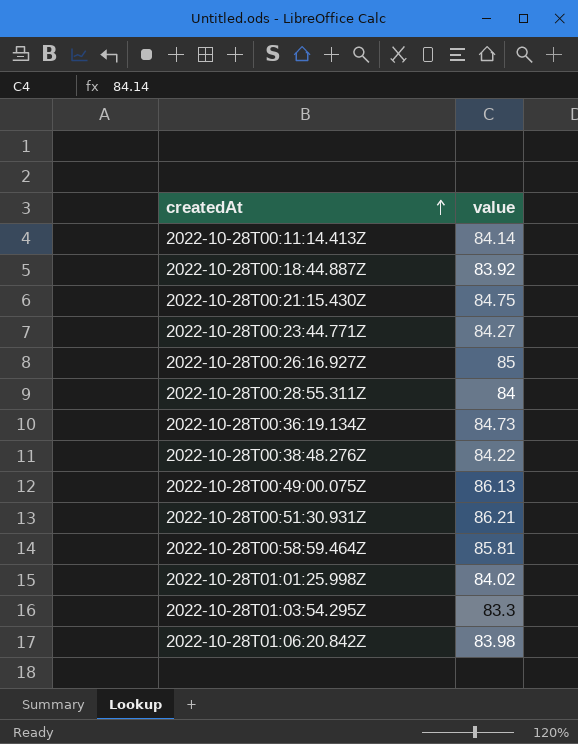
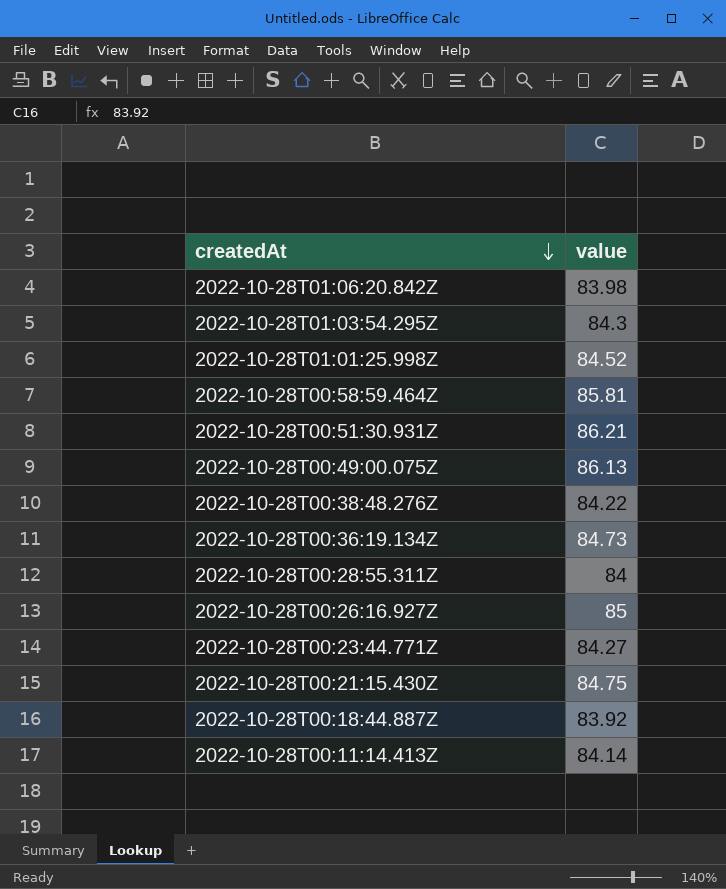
row order: createdAt ascending -> createdAt descending
2022-10-28T01:03:54.295Z | value: 83.3 -> 84.3
2022-10-28T01:01:25.998Z | value: 84.02 -> 84.52

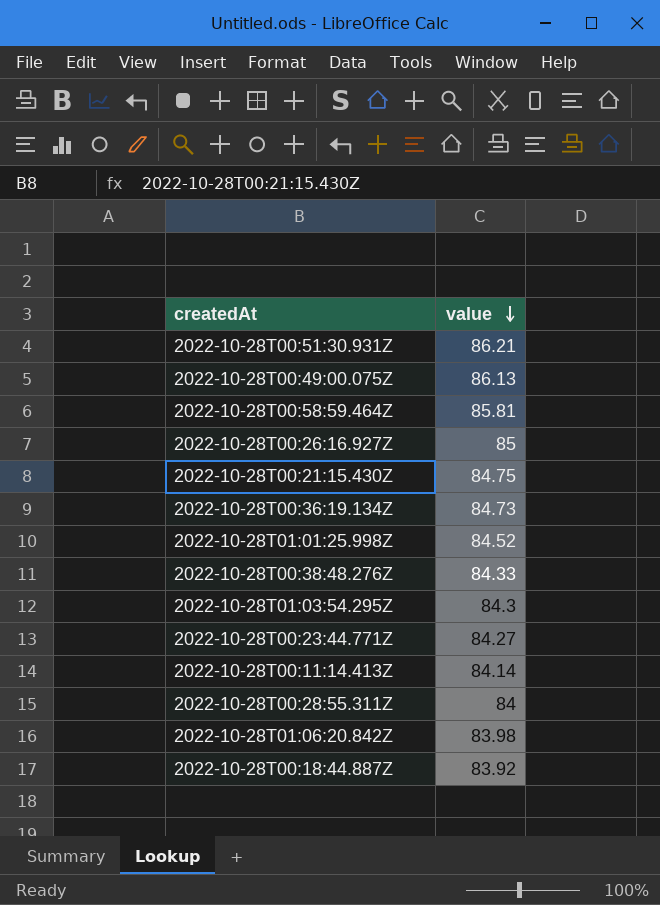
row order: createdAt descending -> value descending
2022-10-28T00:38:48.276Z | value: 84.22 -> 84.33

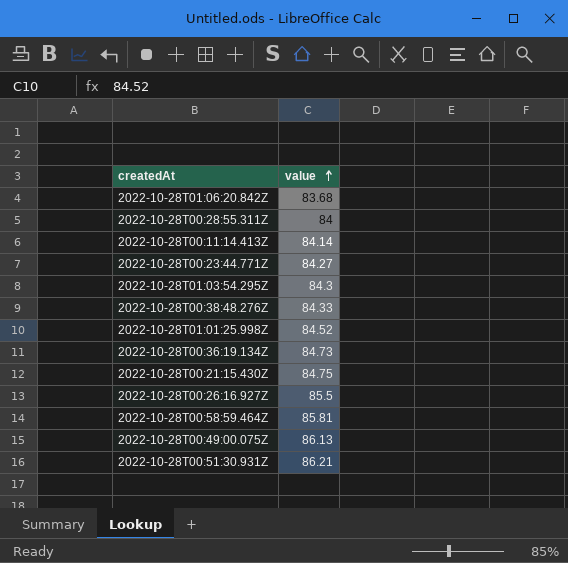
row order: value descending -> value ascending
row 2022-10-28T00:18:44.887Z: 83.92 -> none
2022-10-28T01:06:20.842Z | value: 83.98 -> 83.68
2022-10-28T00:26:16.927Z | value: 85 -> 85.5

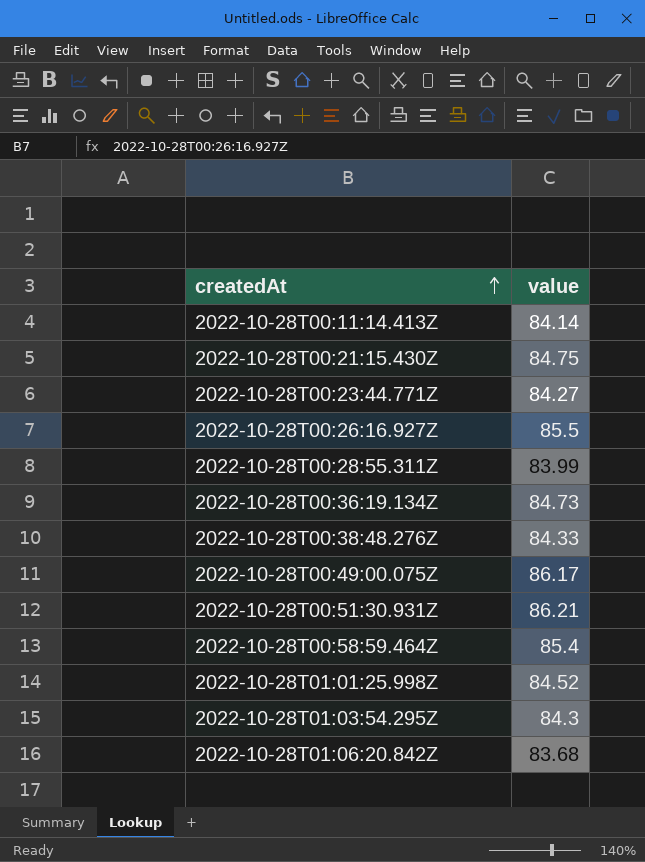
row order: value ascending -> createdAt ascending
2022-10-28T00:28:55.311Z | value: 84 -> 83.99
2022-10-28T00:49:00.075Z | value: 86.13 -> 86.17
2022-10-28T00:58:59.464Z | value: 85.81 -> 85.4

